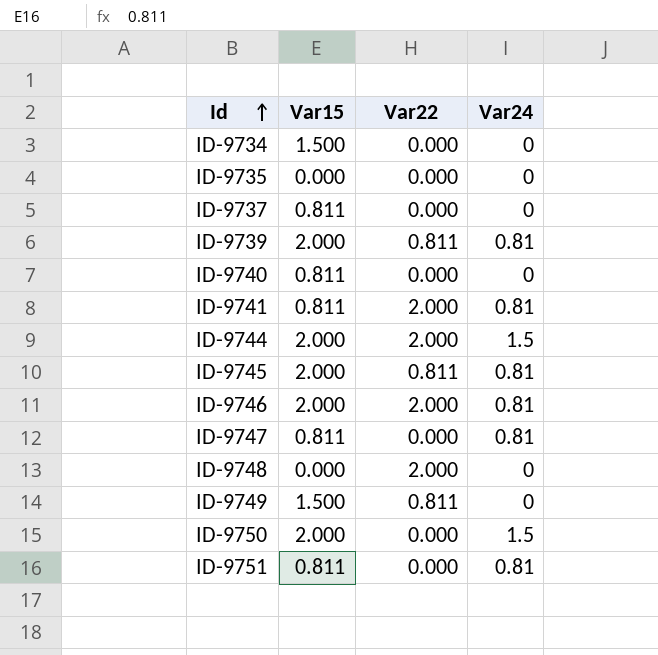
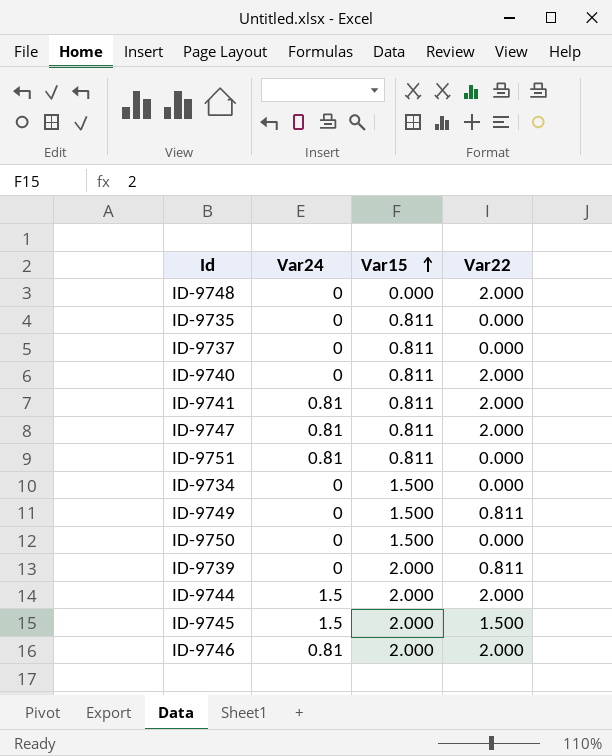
row order: Id ascending -> Var15 ascending
column Var24 | position: 4 -> 2
ID-9735 | Var15: 0.000 -> 0.811
ID-9740 | Var22: 0.000 -> 2.000
ID-9747 | Var22: 0.000 -> 2.000
ID-9750 | Var24: 1.5 -> 0
ID-9750 | Var15: 2.000 -> 1.500
ID-9739 | Var24: 0.81 -> 0
ID-9745 | Var24: 0.81 -> 1.5
ID-9745 | Var22: 0.811 -> 1.500

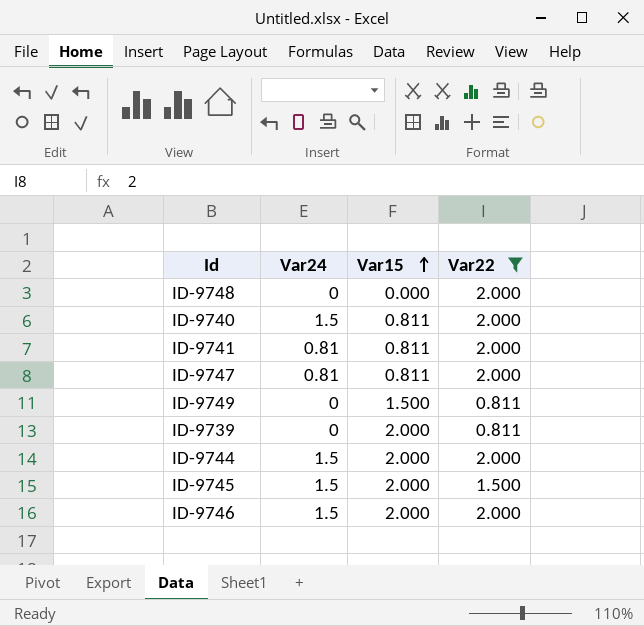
filter: none -> Var22 != 0.000
ID-9740 | Var24: 0 -> 1.5
ID-9746 | Var24: 0.81 -> 1.5

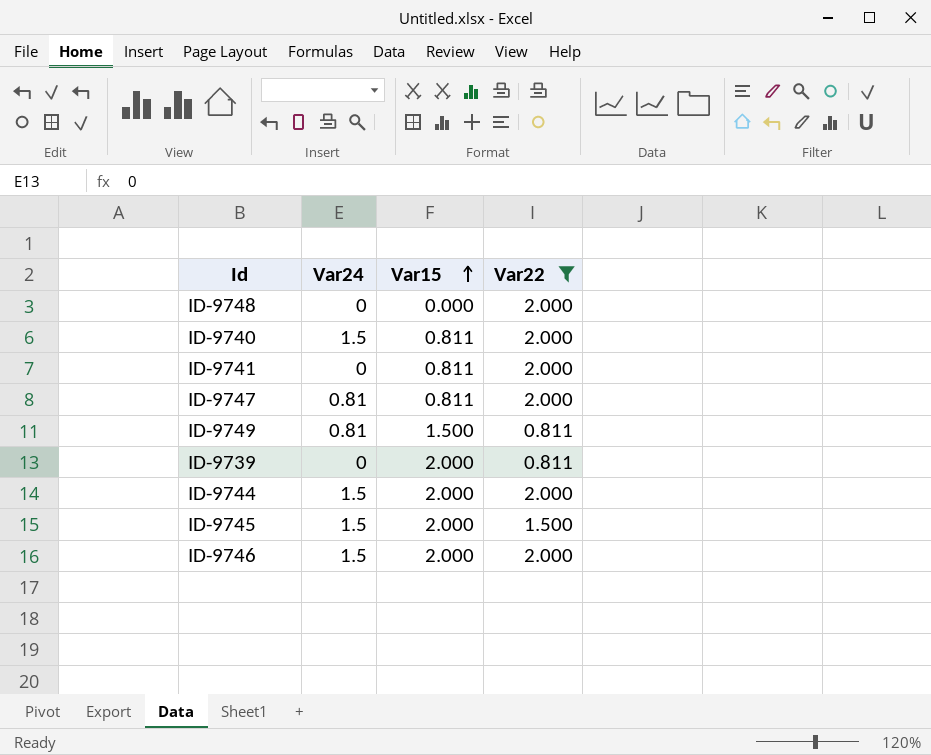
ID-9741 | Var24: 0.81 -> 0
ID-9749 | Var24: 0 -> 0.81

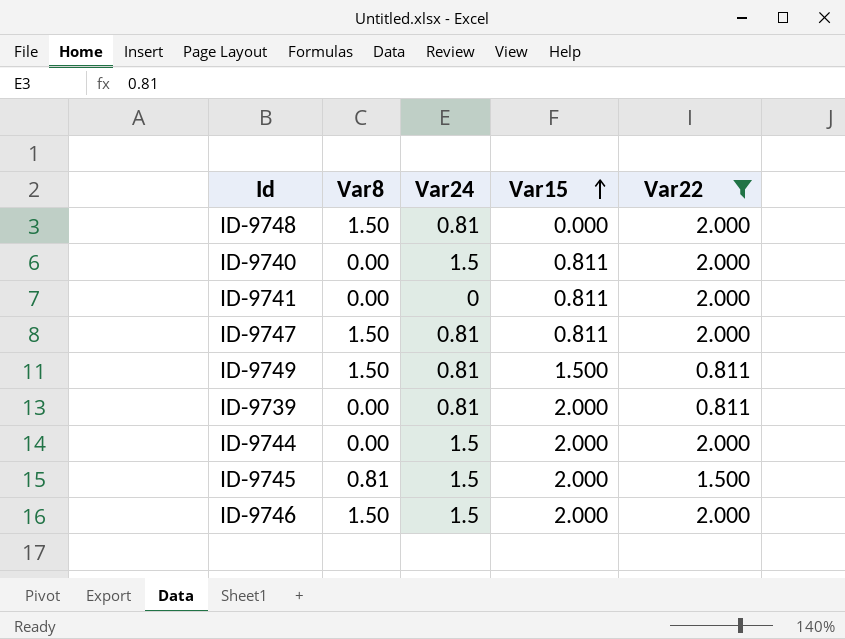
column Var8 | position: none -> 2
ID-9748 | Var24: 0 -> 0.81
ID-9739 | Var24: 0 -> 0.81

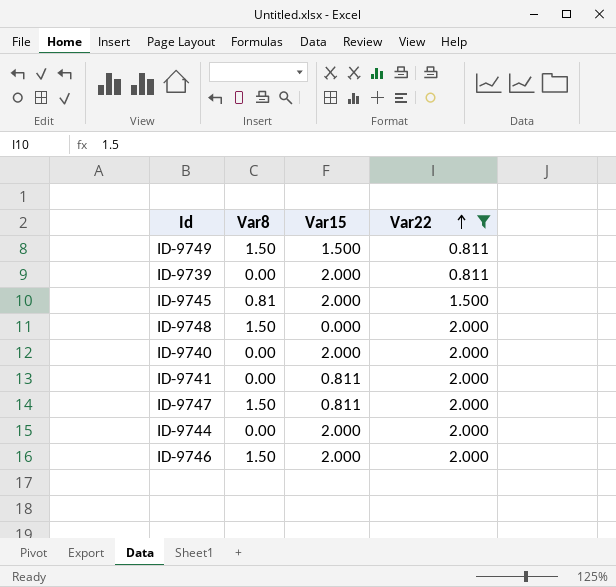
row order: Var15 ascending -> Var22 ascending
column Var24 | position: 3 -> none
ID-9740 | Var15: 0.811 -> 2.000

